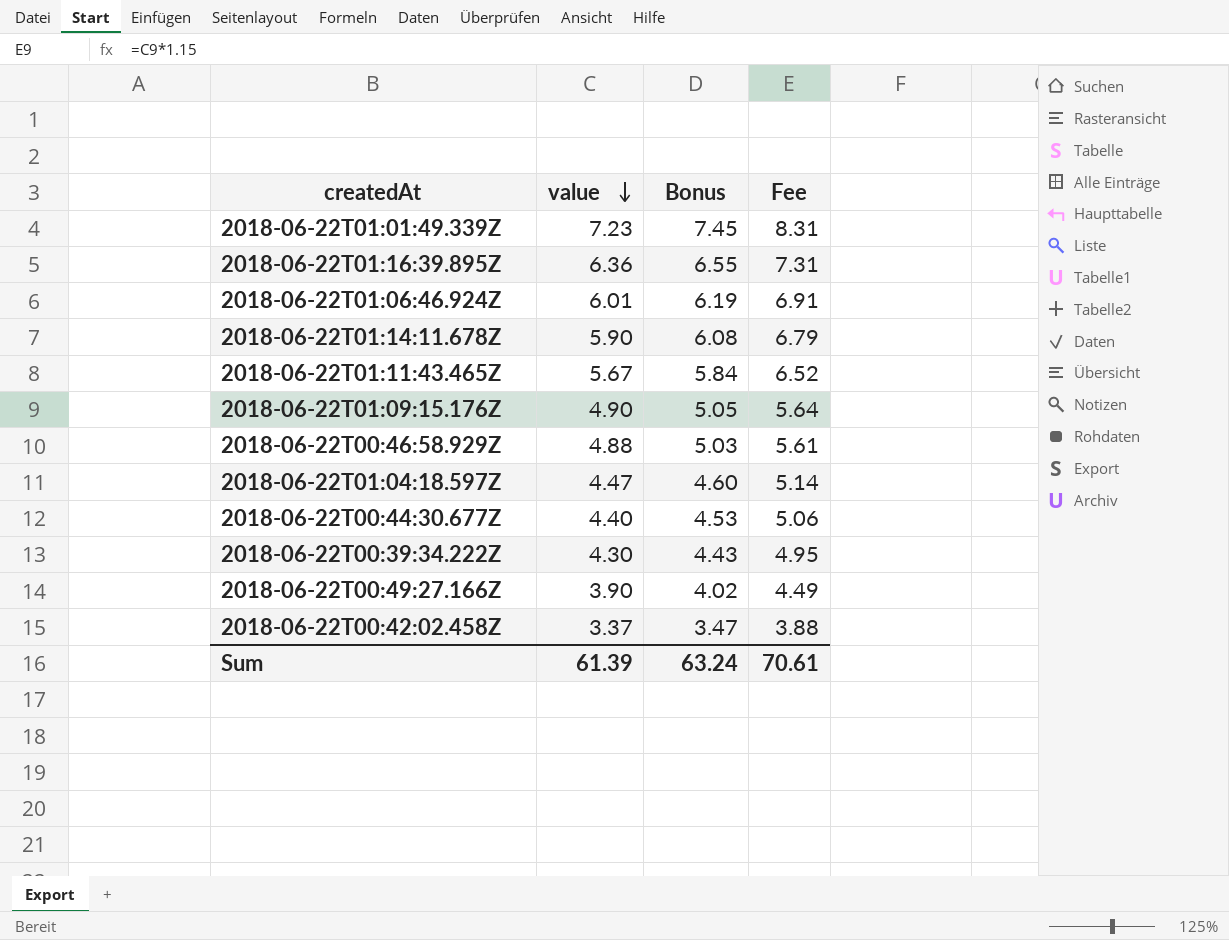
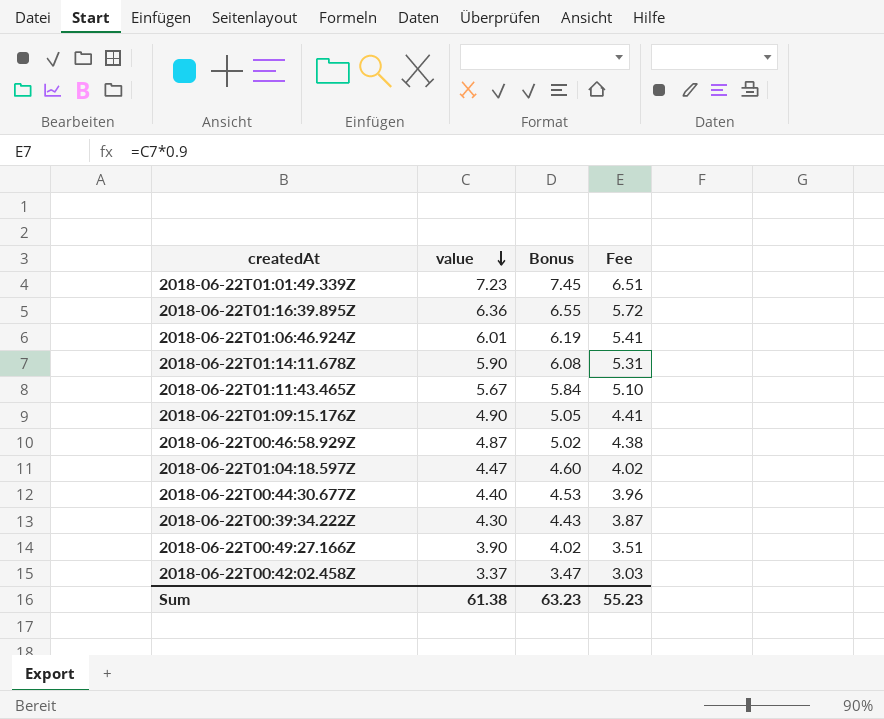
column Fee | formula: [value] * 1.15 -> [value] * 0.9
2018-06-22T00:46:58.929Z | value: 4.88 -> 4.87
2018-06-22T00:46:58.929Z | Bonus: 5.03 -> 5.02
Sum | value: 61.39 -> 61.38
Sum | Bonus: 63.24 -> 63.23
Sum | Fee: 70.61 -> 55.23

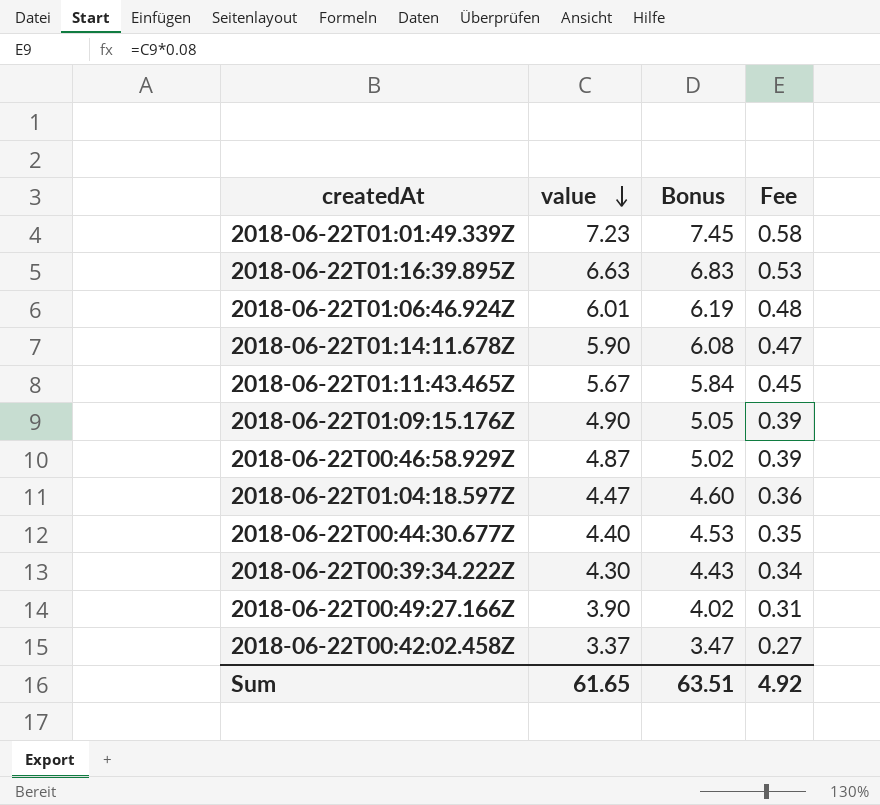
column Fee | formula: [value] * 0.9 -> [value] * 0.08
2018-06-22T01:16:39.895Z | value: 6.36 -> 6.63
2018-06-22T01:16:39.895Z | Bonus: 6.55 -> 6.83
Sum | value: 61.38 -> 61.65
Sum | Bonus: 63.23 -> 63.51
Sum | Fee: 55.23 -> 4.92

